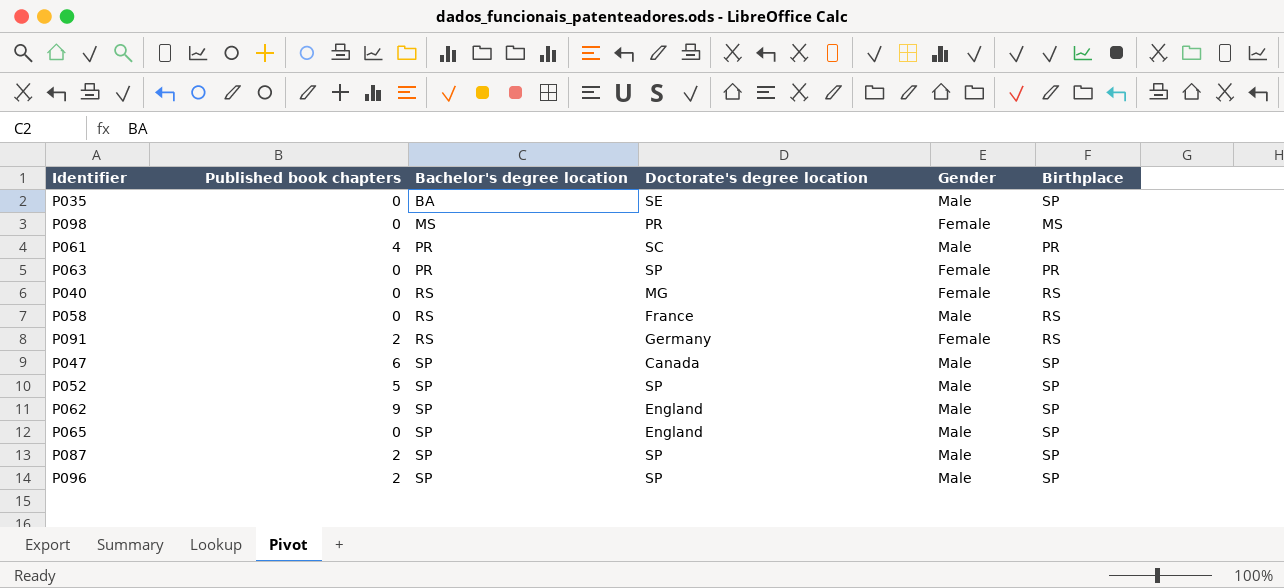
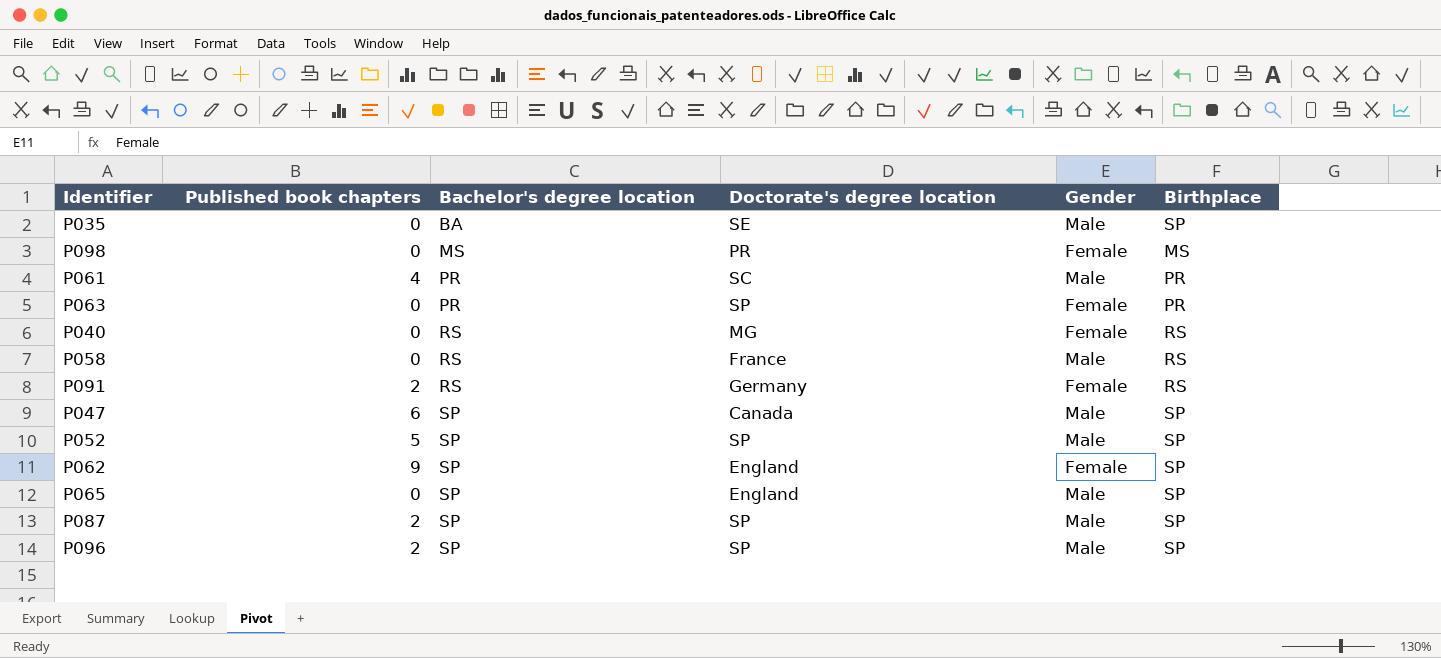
P062 | Gender: Male -> Female

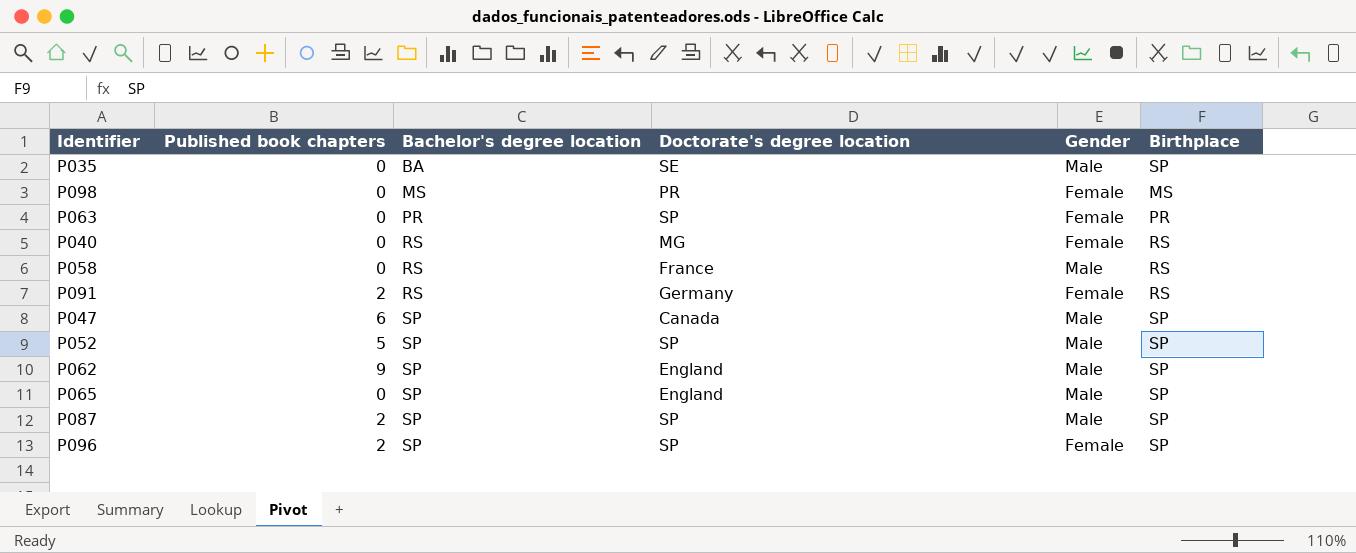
row P061: 4 | PR | SC | Male | PR -> none
P062 | Gender: Female -> Male
P096 | Gender: Male -> Female

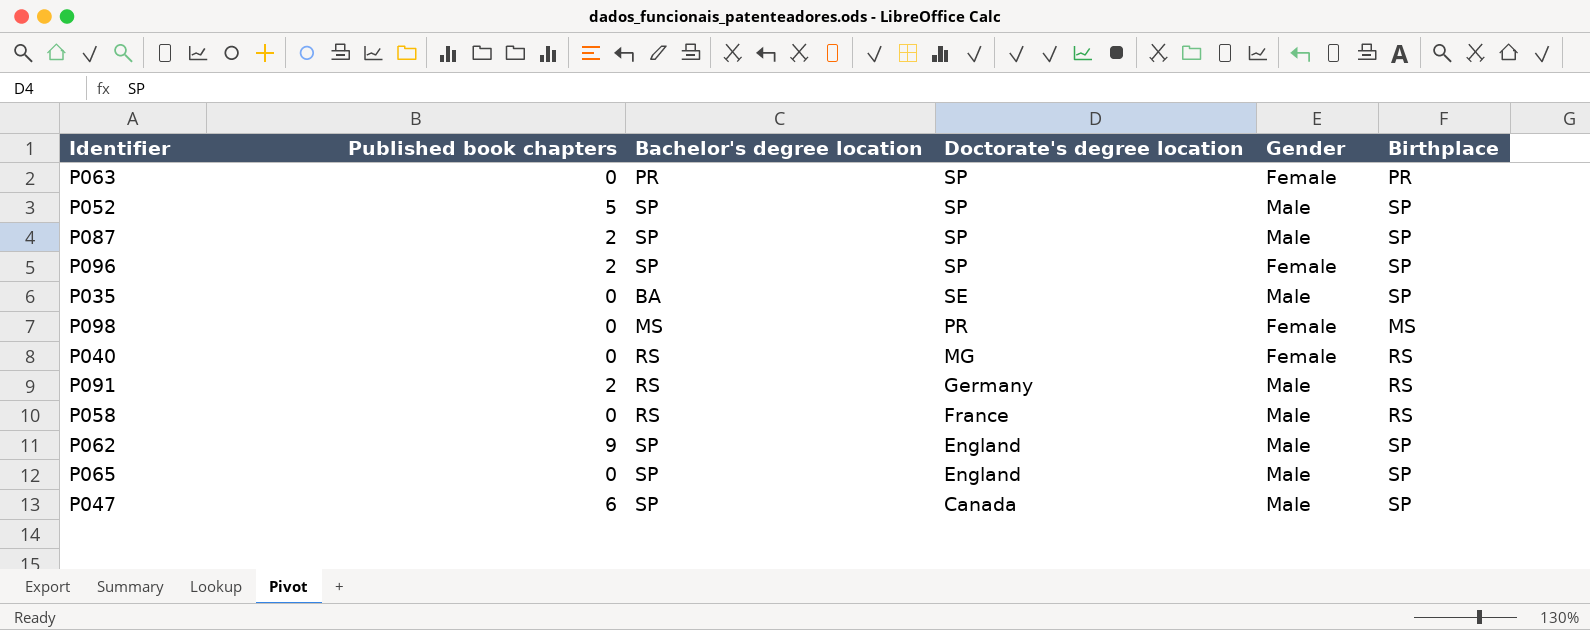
row order: Bachelor's degree location ascending -> Doctorate's degree location descending
P091 | Gender: Female -> Male

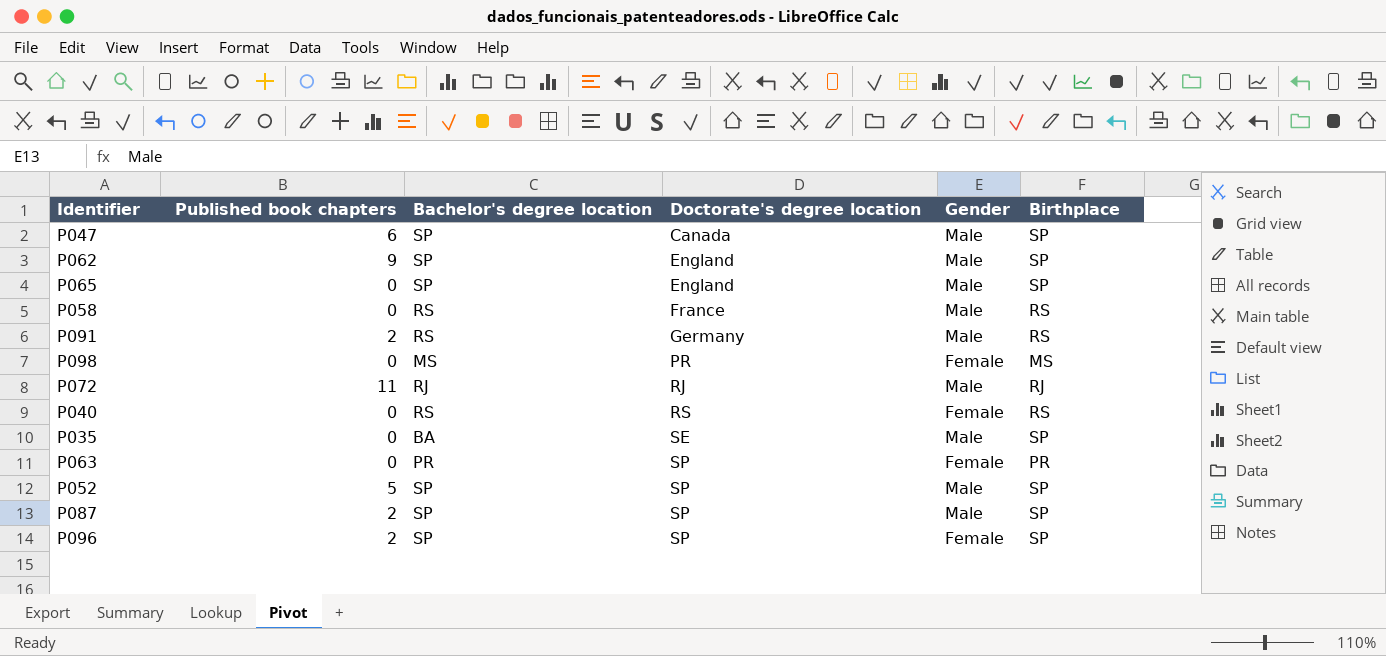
row order: Doctorate's degree location descending -> Doctorate's degree location ascending
row P072: none -> 11 | RJ | RJ | Male | RJ
P040 | Doctorate's degree location: MG -> RS

